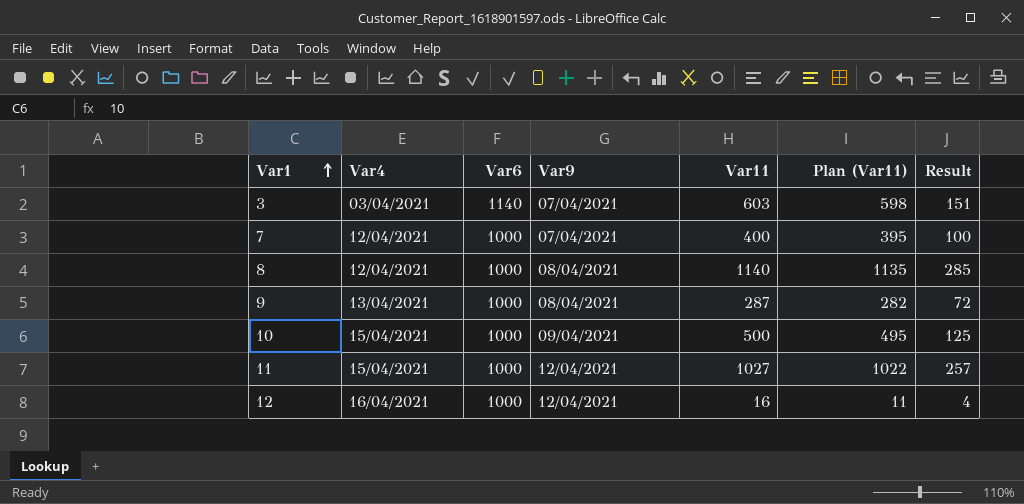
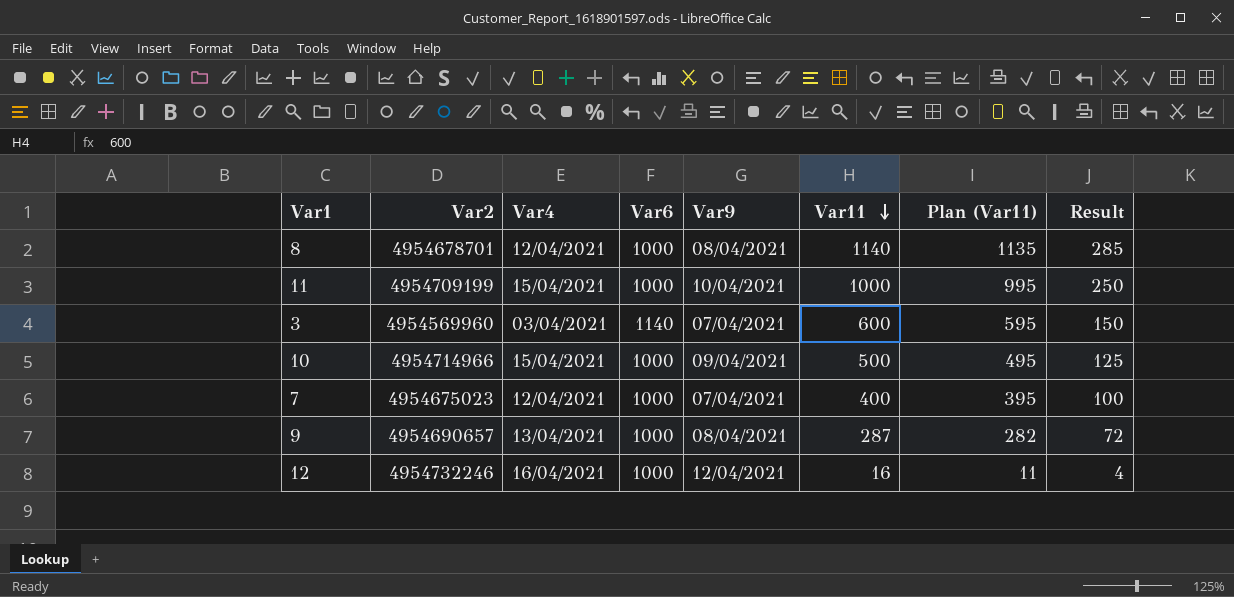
row order: Var1 ascending -> Var11 descending
column Var2 | position: none -> 2
11 | Var9: 12/04/2021 -> 10/04/2021
11 | Var11: 1027 -> 1000
11 | Plan (Var11): 1022 -> 995
11 | Result: 257 -> 250
3 | Var11: 603 -> 600
3 | Plan (Var11): 598 -> 595
3 | Result: 151 -> 150

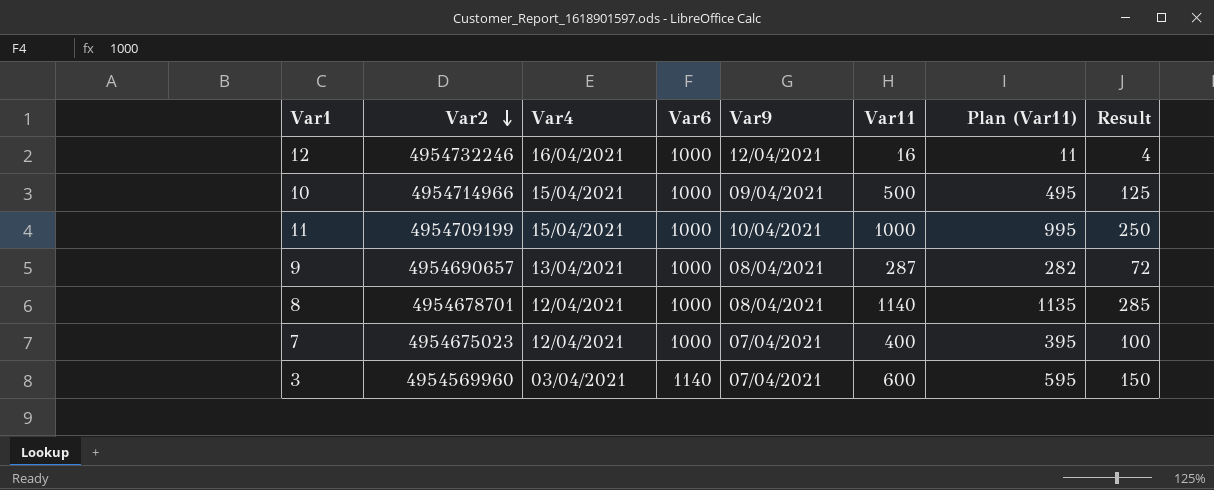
row order: Var11 descending -> Var2 descending

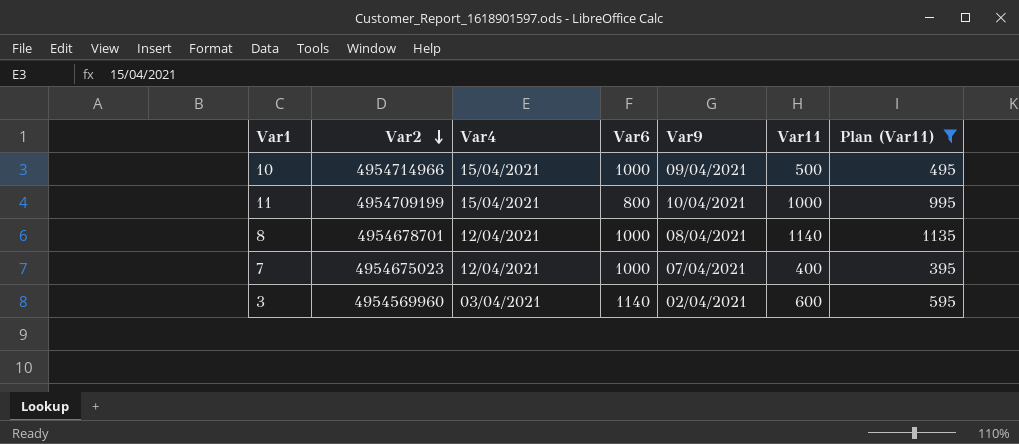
filter: none -> Plan (Var11) >= 395
column Result | formula: [Var11] * 0.25 -> none
11 | Var6: 1000 -> 800
3 | Var9: 07/04/2021 -> 02/04/2021

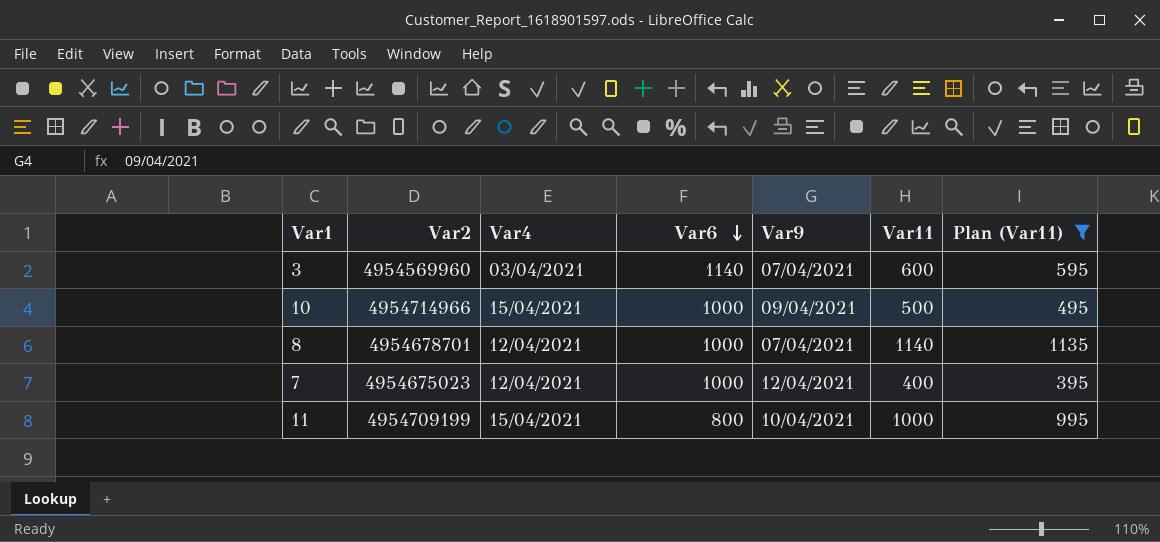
row order: Var2 descending -> Var6 descending
3 | Var9: 02/04/2021 -> 07/04/2021
8 | Var9: 08/04/2021 -> 07/04/2021
7 | Var9: 07/04/2021 -> 12/04/2021

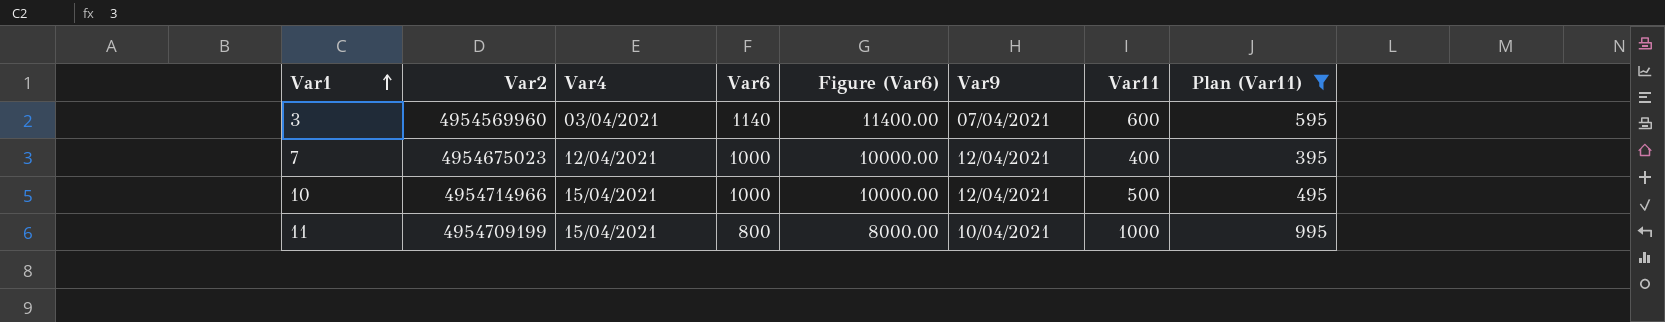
row order: Var6 descending -> Var1 ascending
column Figure (Var6) | formula: none -> [Var6] * 10
row 8: 4954678701 | 12/04/2021 | 1000 | 07/04/2021 | 1140 | 1135 -> none
10 | Var9: 09/04/2021 -> 12/04/2021

